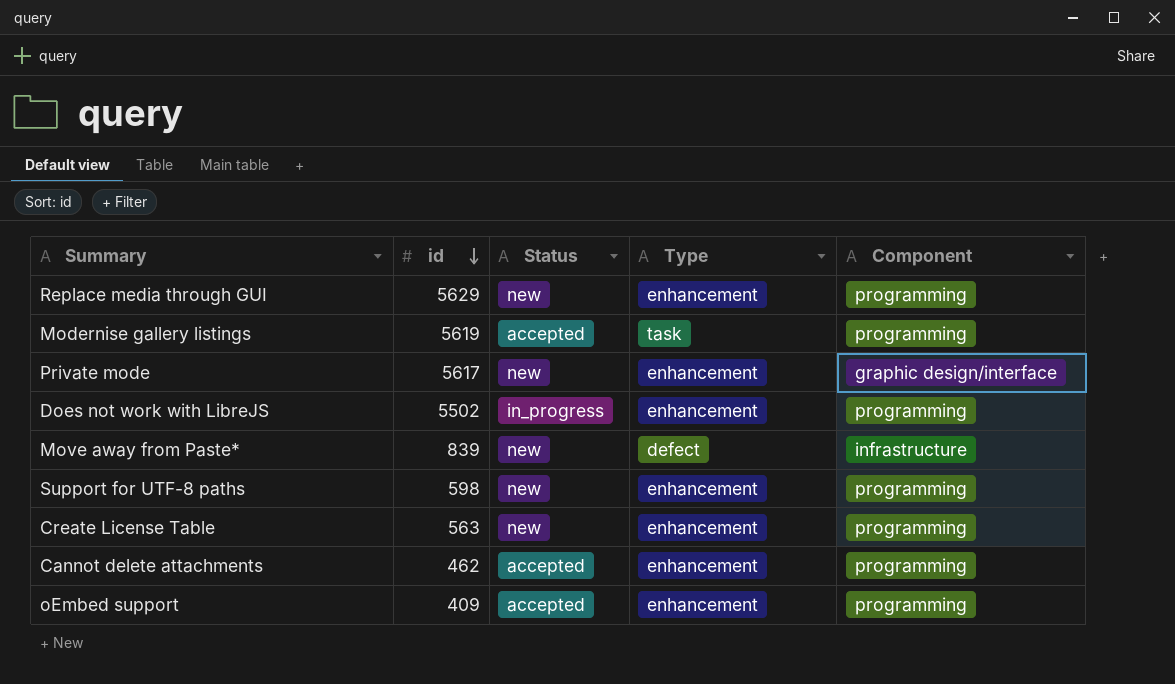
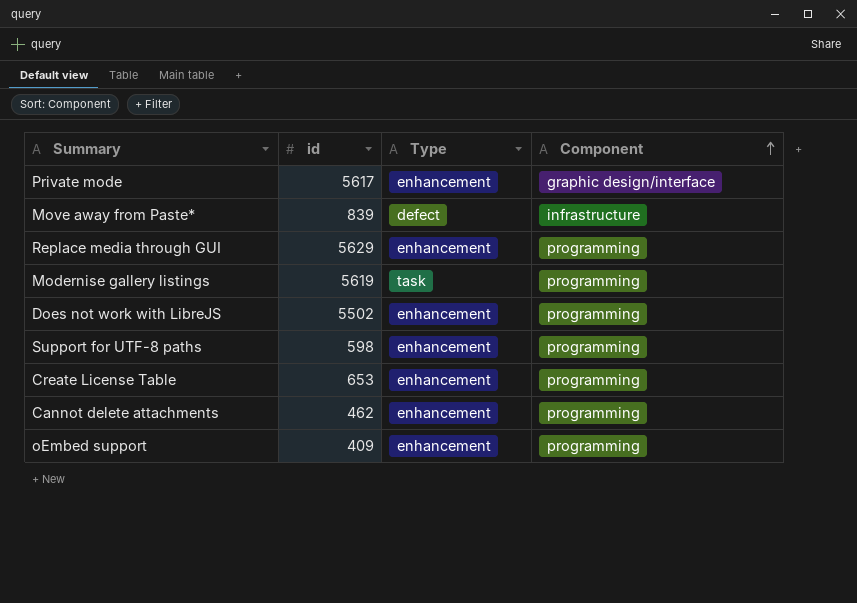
row order: id descending -> Component ascending
column Status | position: 3 -> none
Create License Table | id: 563 -> 653

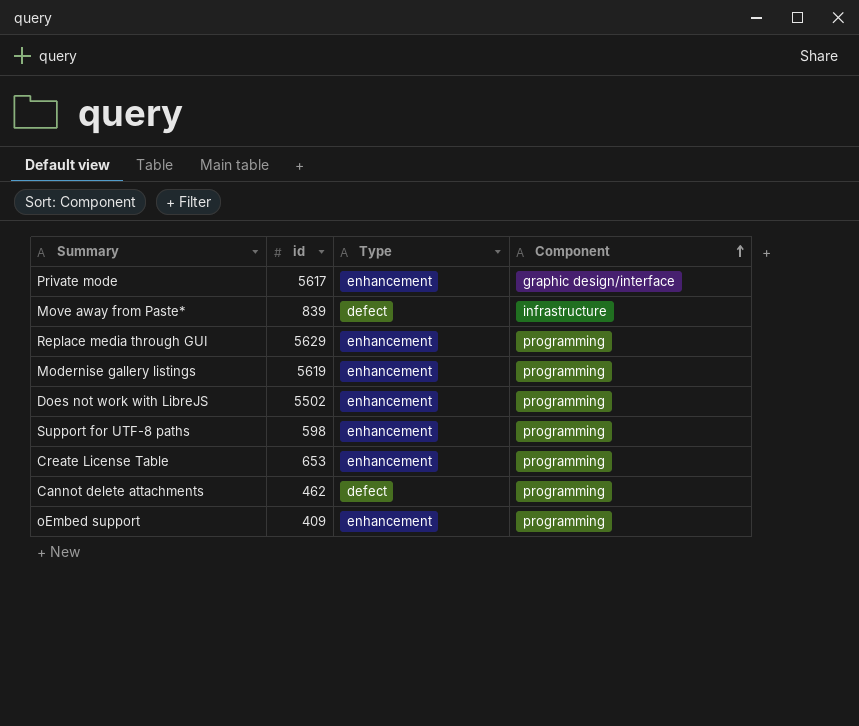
Modernise gallery listings | Type: task -> enhancement
Cannot delete attachments | Type: enhancement -> defect

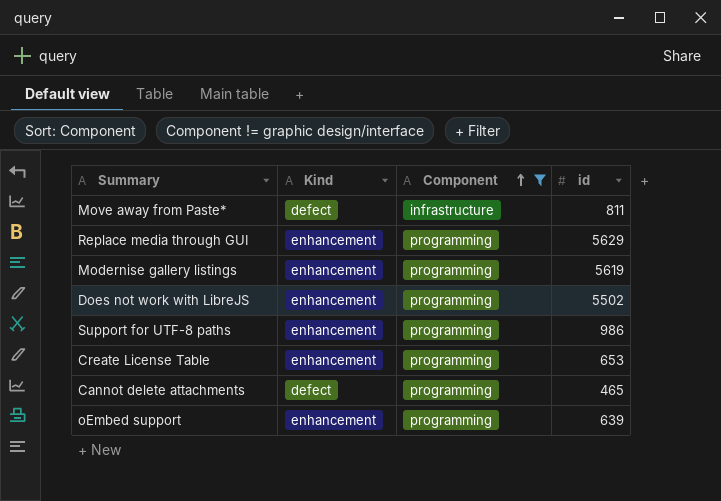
filter: none -> Component != graphic design/interface
column name: Type -> Kind
column id | position: 2 -> 4
Move away from Paste* | id: 839 -> 811
Support for UTF-8 paths | id: 598 -> 986
Cannot delete attachments | id: 462 -> 465
oEmbed support | id: 409 -> 639

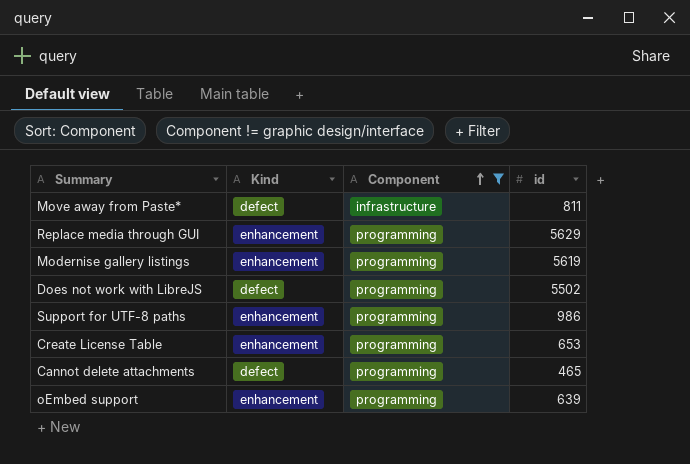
Does not work with LibreJS | Kind: enhancement -> defect

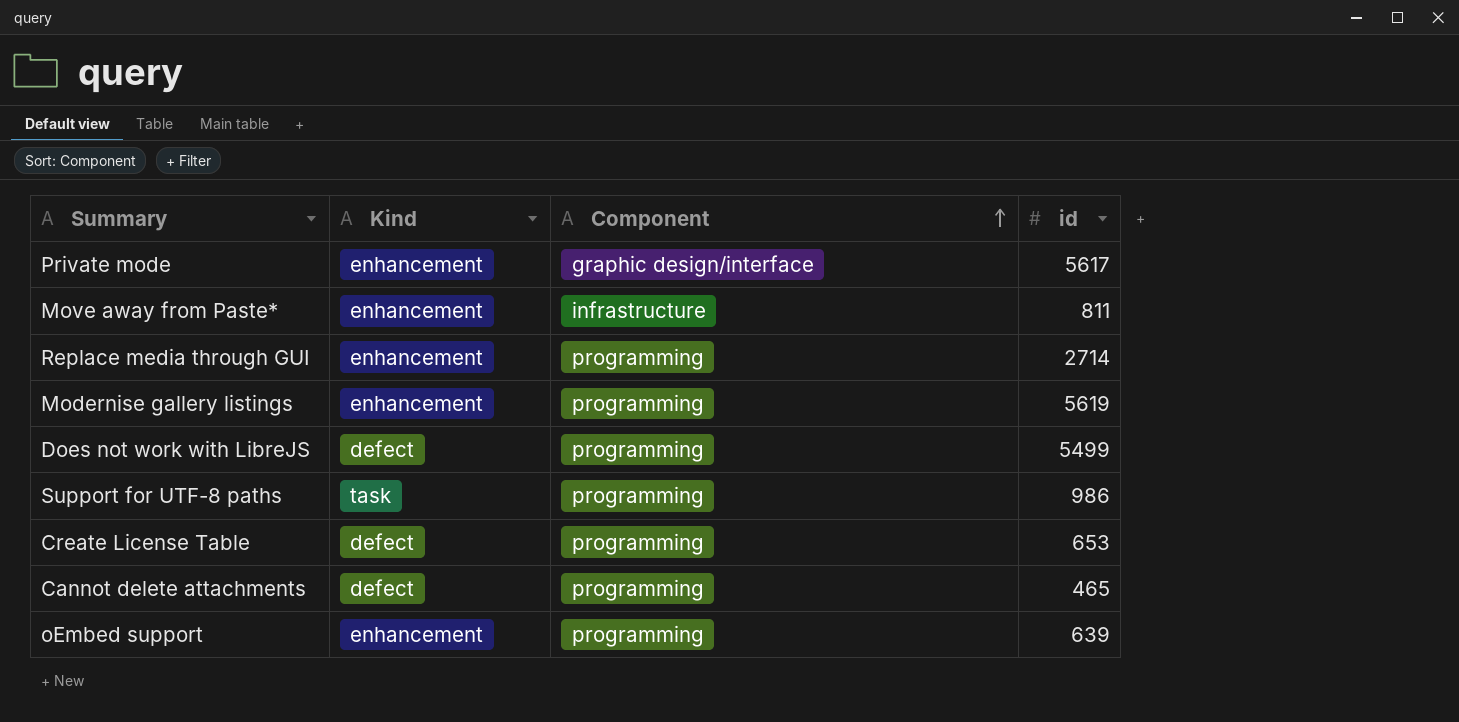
filter: Component != graphic design/interface -> none
Move away from Paste* | Kind: defect -> enhancement
Replace media through GUI | id: 5629 -> 2714
Does not work with LibreJS | id: 5502 -> 5499
Support for UTF-8 paths | Kind: enhancement -> task
Create License Table | Kind: enhancement -> defect

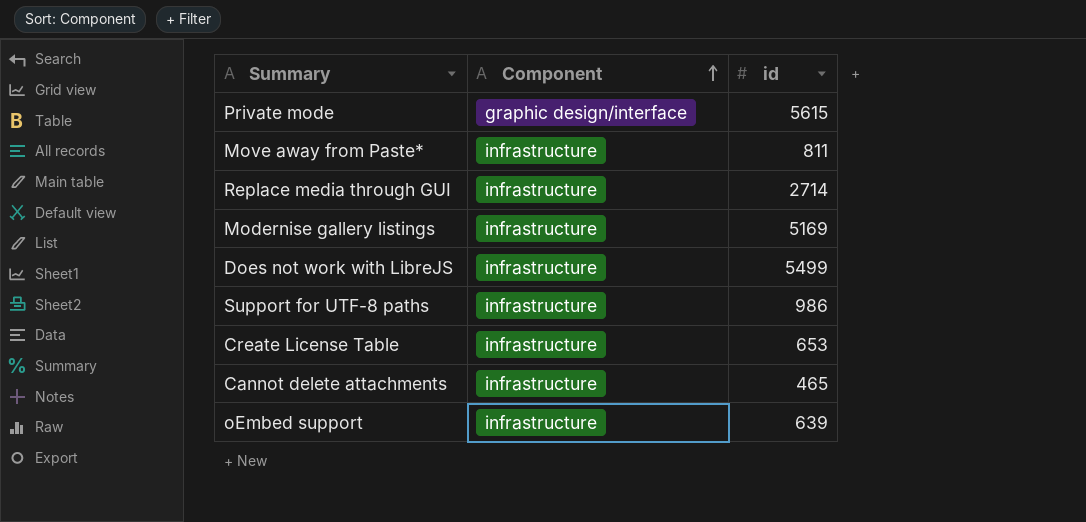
column Kind | position: 2 -> none
Private mode | id: 5617 -> 5615
Replace media through GUI | Component: programming -> infrastructure
Modernise gallery listings | Component: programming -> infrastructure
Modernise gallery listings | id: 5619 -> 5169
Does not work with LibreJS | Component: programming -> infrastructure
Support for UTF-8 paths | Component: programming -> infrastructure
Create License Table | Component: programming -> infrastructure
Cannot delete attachments | Component: programming -> infrastructure
oEmbed support | Component: programming -> infrastructure

